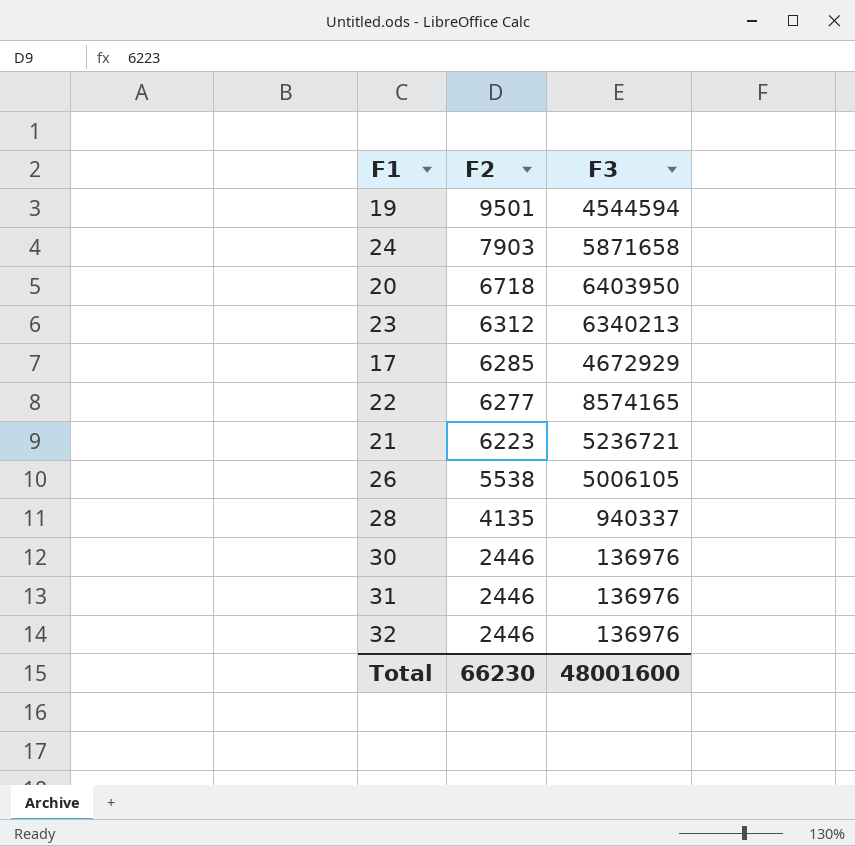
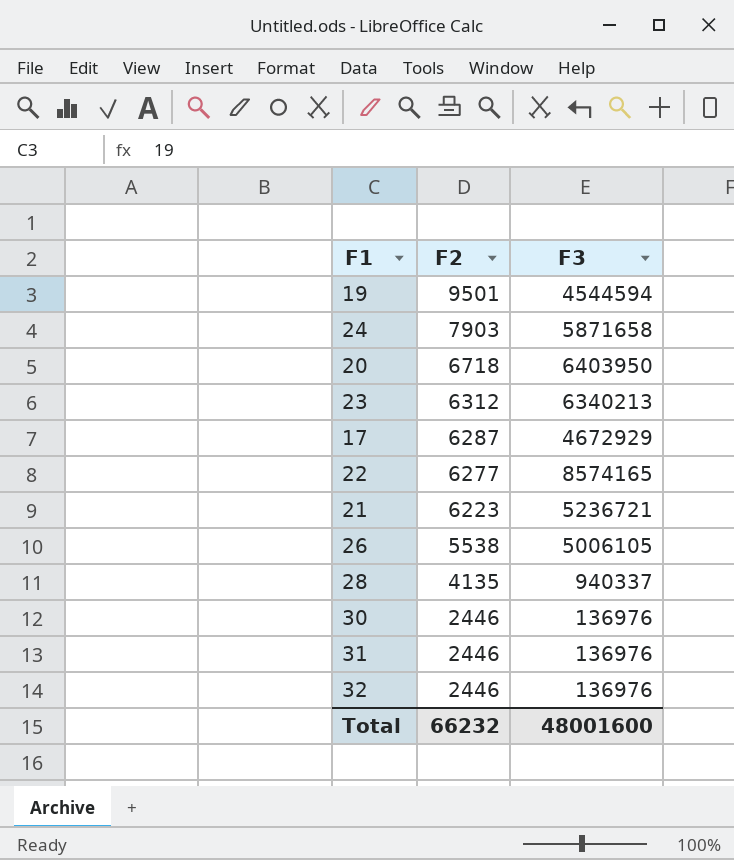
17 | F2: 6285 -> 6287
Total | F2: 66230 -> 66232

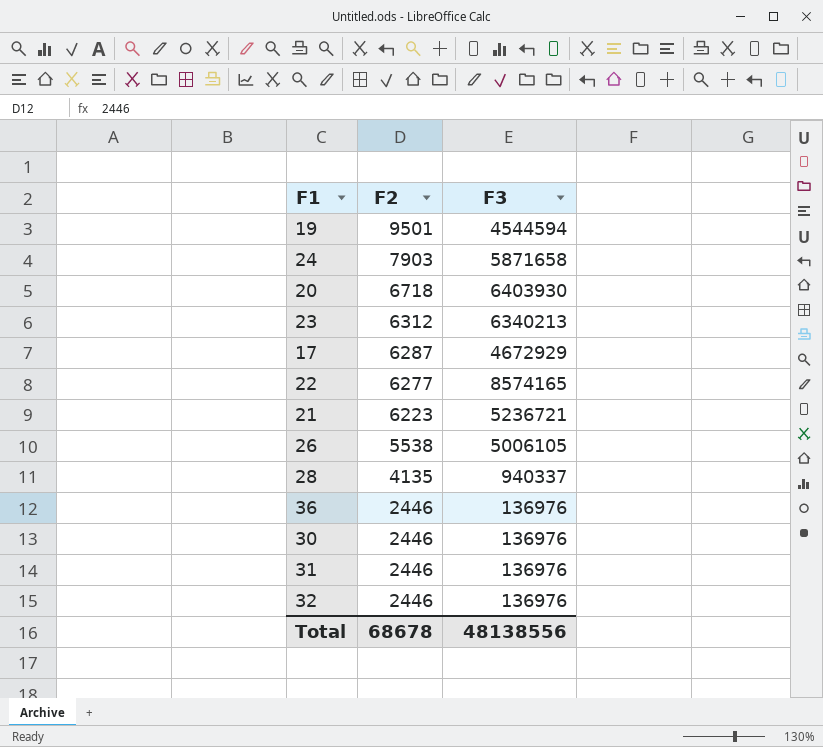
20 | F3: 6403950 -> 6403930
row 36: none -> 2446 | 136976
Total | F2: 66232 -> 68678
Total | F3: 48001600 -> 48138556

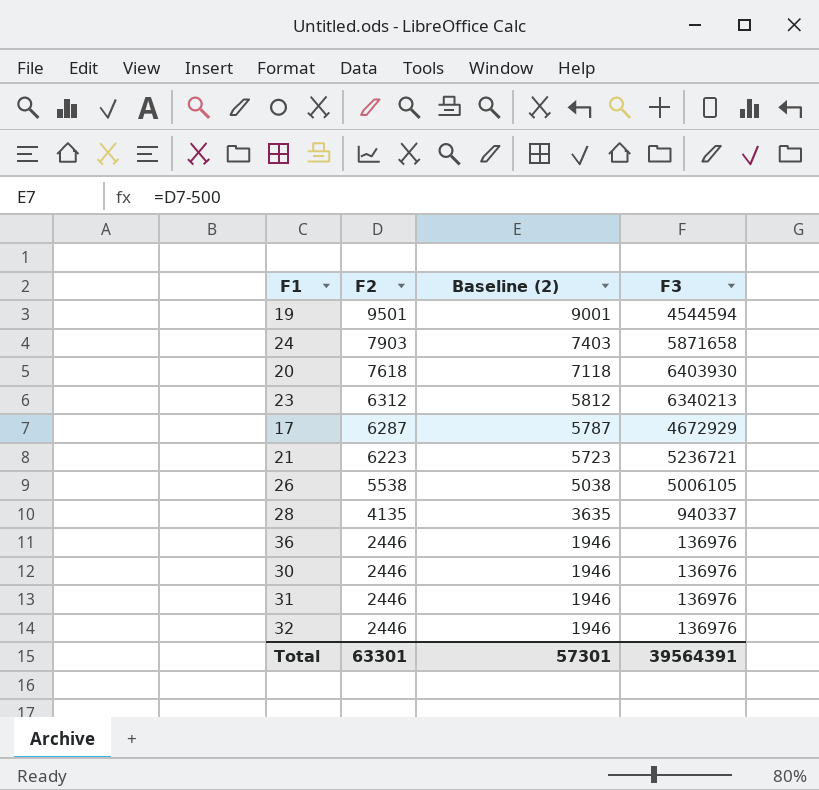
column Baseline (2) | formula: none -> [F2] - 500
row 22: 6277 | 8574165 -> none
20 | F2: 6718 -> 7618
Total | F2: 68678 -> 63301
Total | F3: 48138556 -> 39564391

